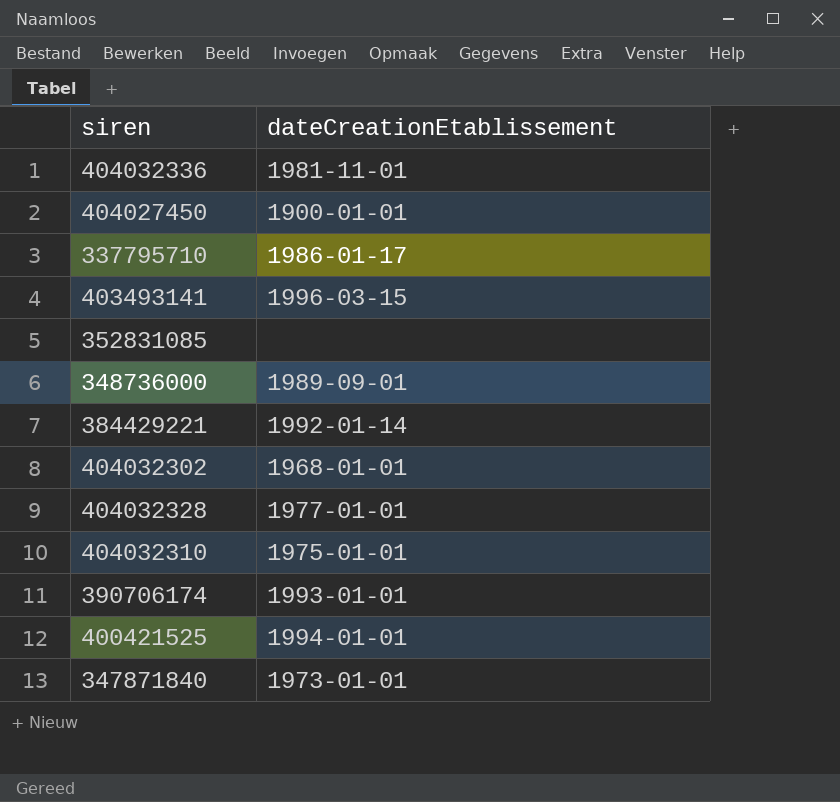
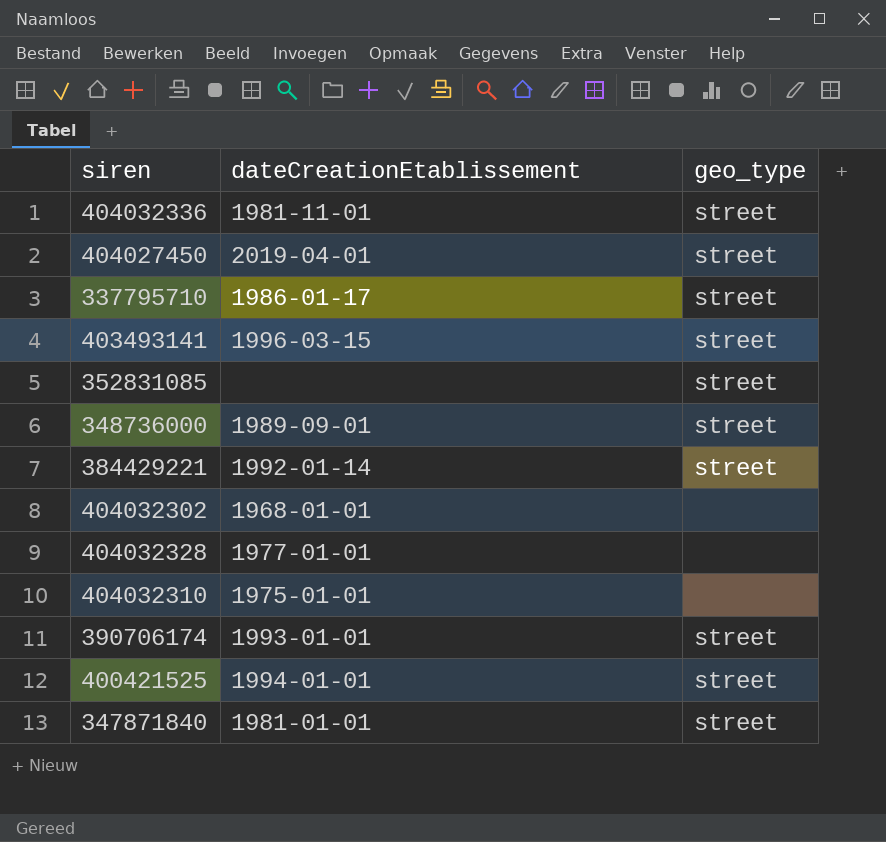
column geo_type | position: none -> 3
404027450 | dateCreationEtablissement: 1900-01-01 -> 2019-04-01
347871840 | dateCreationEtablissement: 1973-01-01 -> 1981-01-01

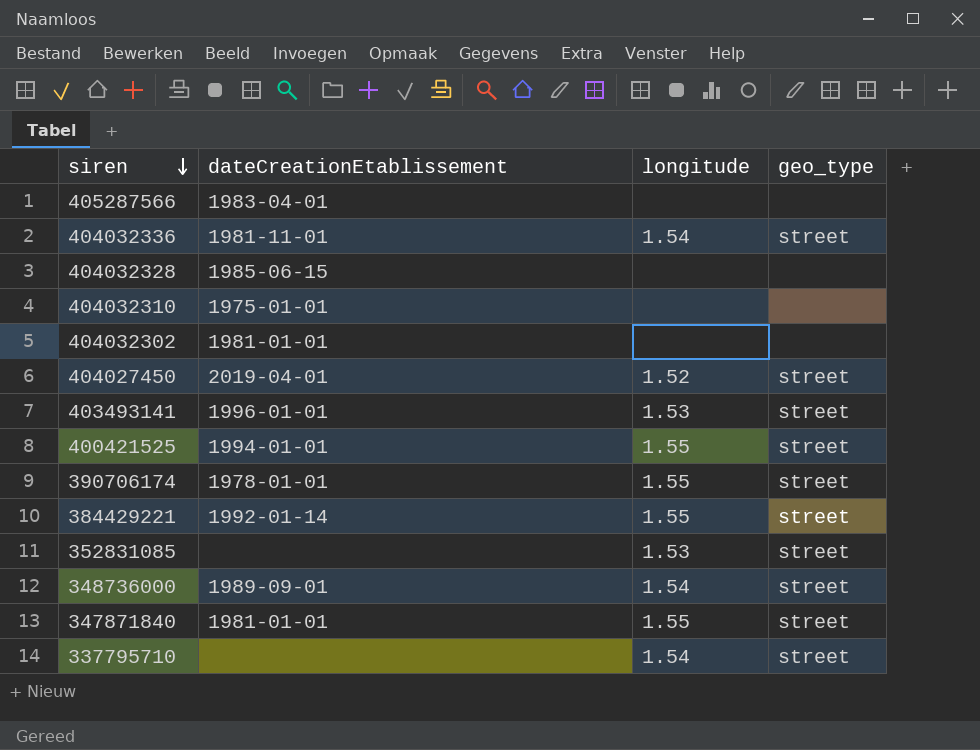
row order: none -> siren descending
column longitude | position: none -> 3
row 405287566: none -> 1983-04-01 | none | none
404032328 | dateCreationEtablissement: 1977-01-01 -> 1985-06-15
404032302 | dateCreationEtablissement: 1968-01-01 -> 1981-01-01
403493141 | dateCreationEtablissement: 1996-03-15 -> 1996-01-01
390706174 | dateCreationEtablissement: 1993-01-01 -> 1978-01-01
337795710 | dateCreationEtablissement: 1986-01-17 -> none

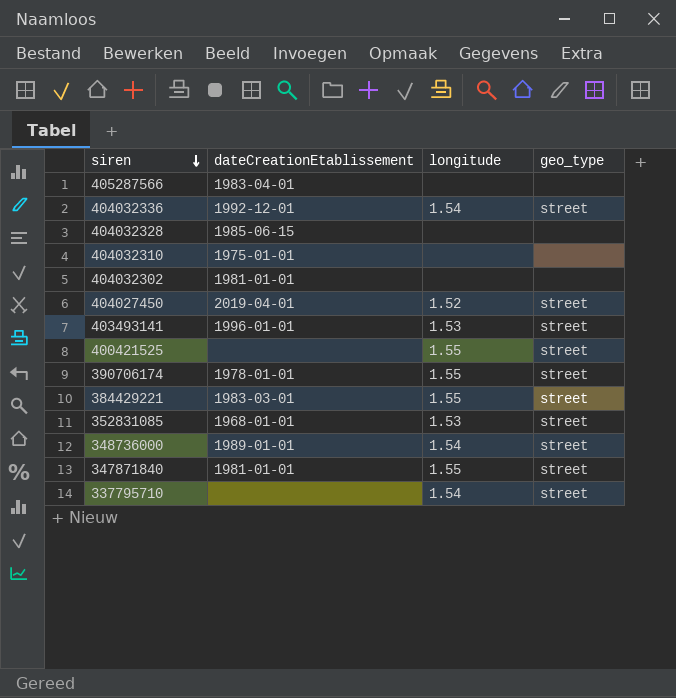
404032336 | dateCreationEtablissement: 1981-11-01 -> 1992-12-01
400421525 | dateCreationEtablissement: 1994-01-01 -> none
384429221 | dateCreationEtablissement: 1992-01-14 -> 1983-03-01
352831085 | dateCreationEtablissement: none -> 1968-01-01
348736000 | dateCreationEtablissement: 1989-09-01 -> 1989-01-01

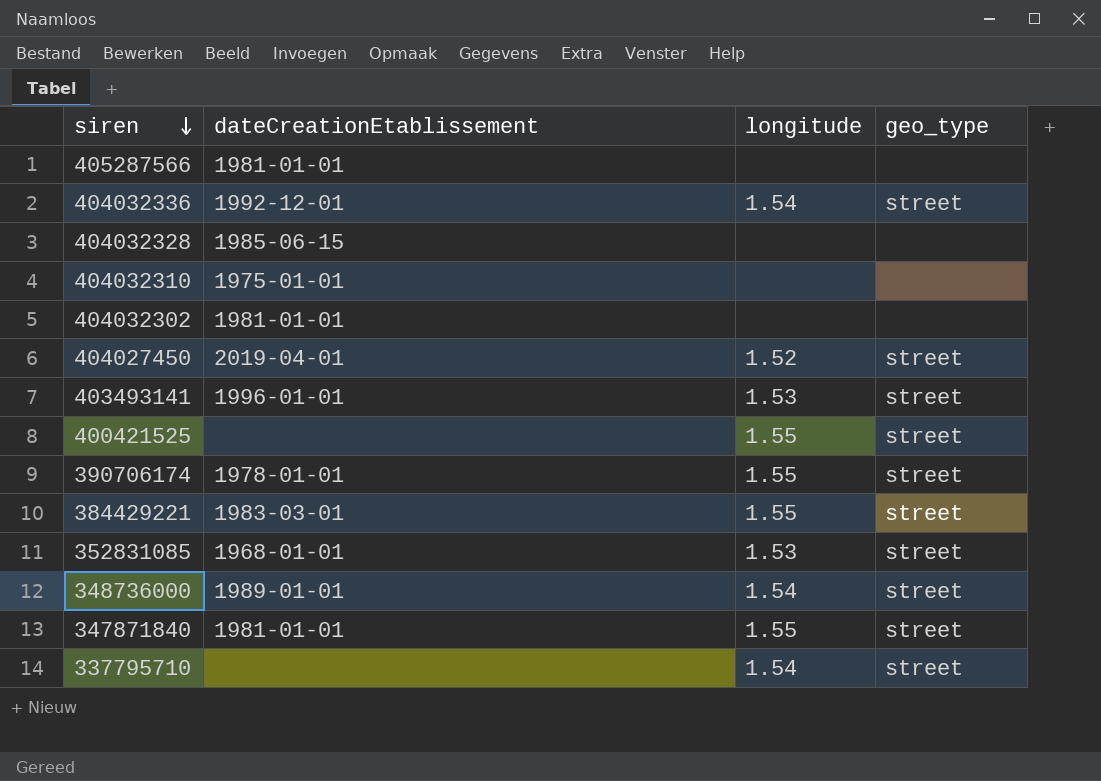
405287566 | dateCreationEtablissement: 1983-04-01 -> 1981-01-01

